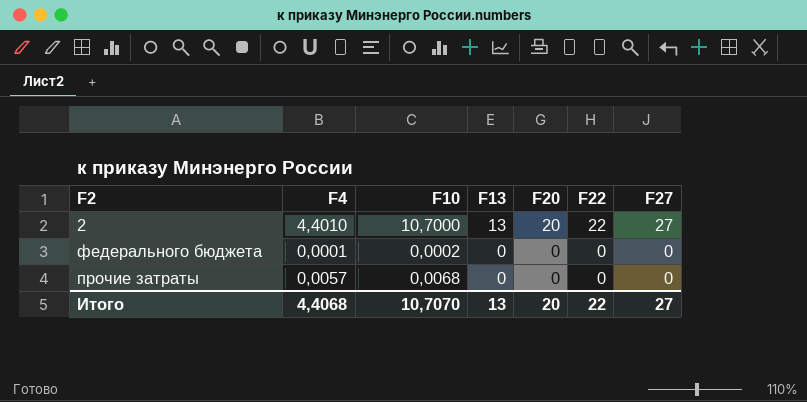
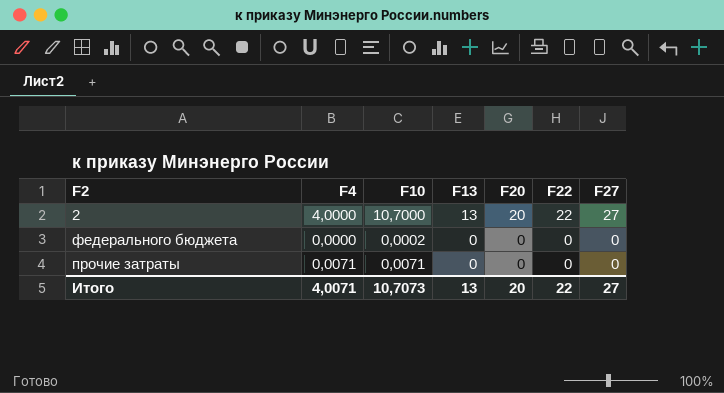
2 | F4: 4,4010 -> 4,0000
федерального бюджета | F4: 0,0001 -> 0,0000
прочие затраты | F4: 0,0057 -> 0,0071
прочие затраты | F10: 0,0068 -> 0,0071
Итого | F4: 4,4068 -> 4,0071
Итого | F10: 10,7070 -> 10,7073

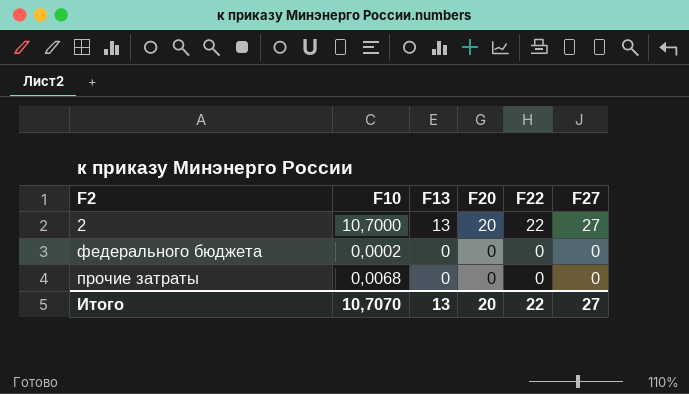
column F4 | position: 2 -> none
прочие затраты | F10: 0,0071 -> 0,0068
Итого | F10: 10,7073 -> 10,7070

